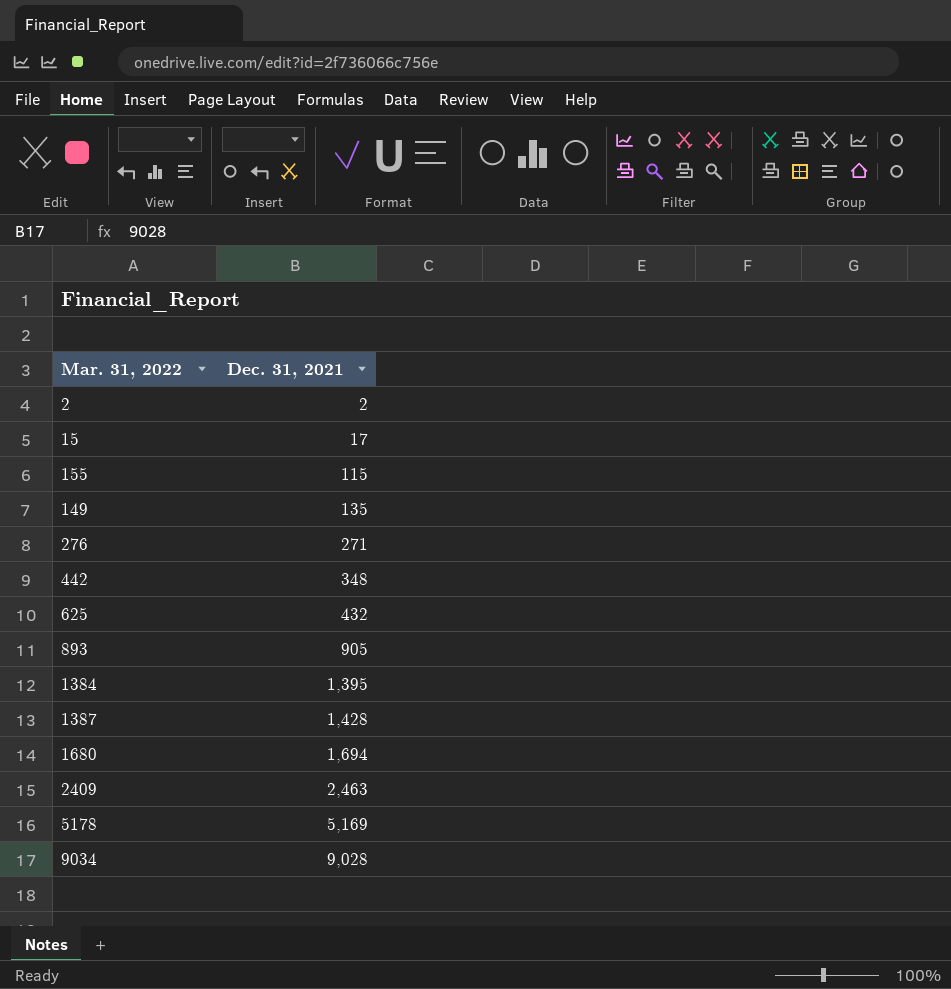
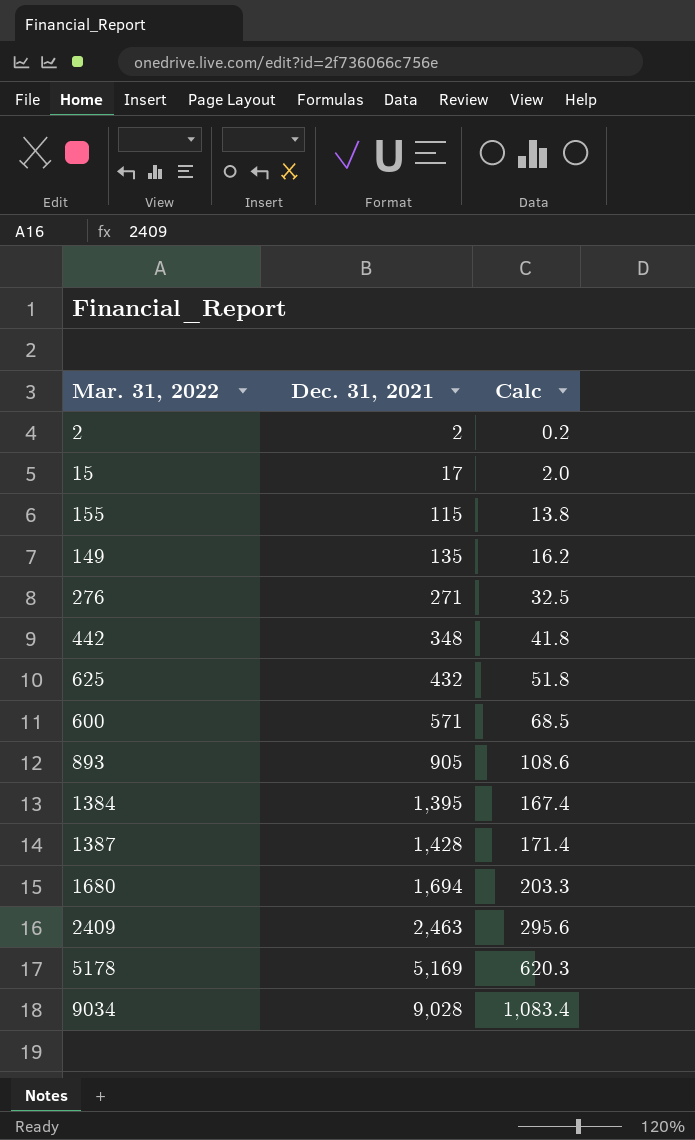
column Calc | formula: none -> [Dec. 31, 2021] * 0.12
row 600: none -> 571 | 68.5

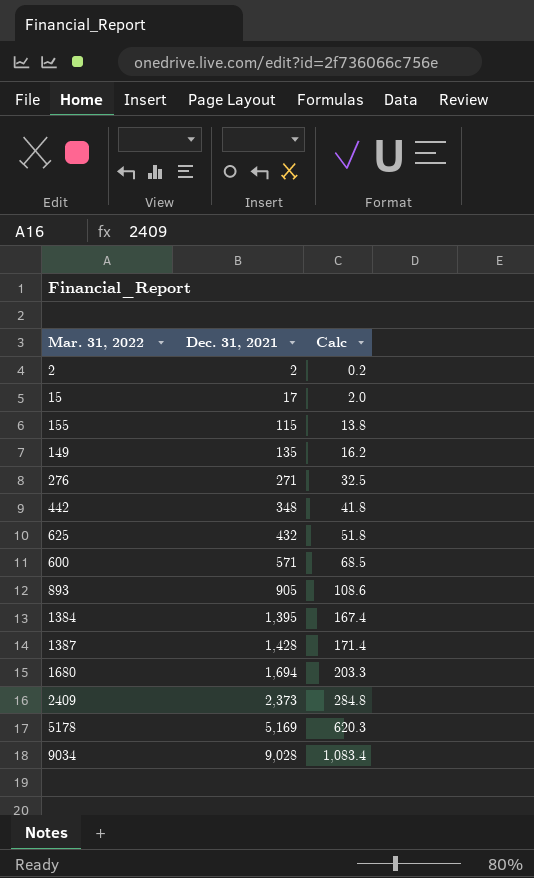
2409 | Dec. 31, 2021: 2,463 -> 2,373
2409 | Calc: 295.6 -> 284.8

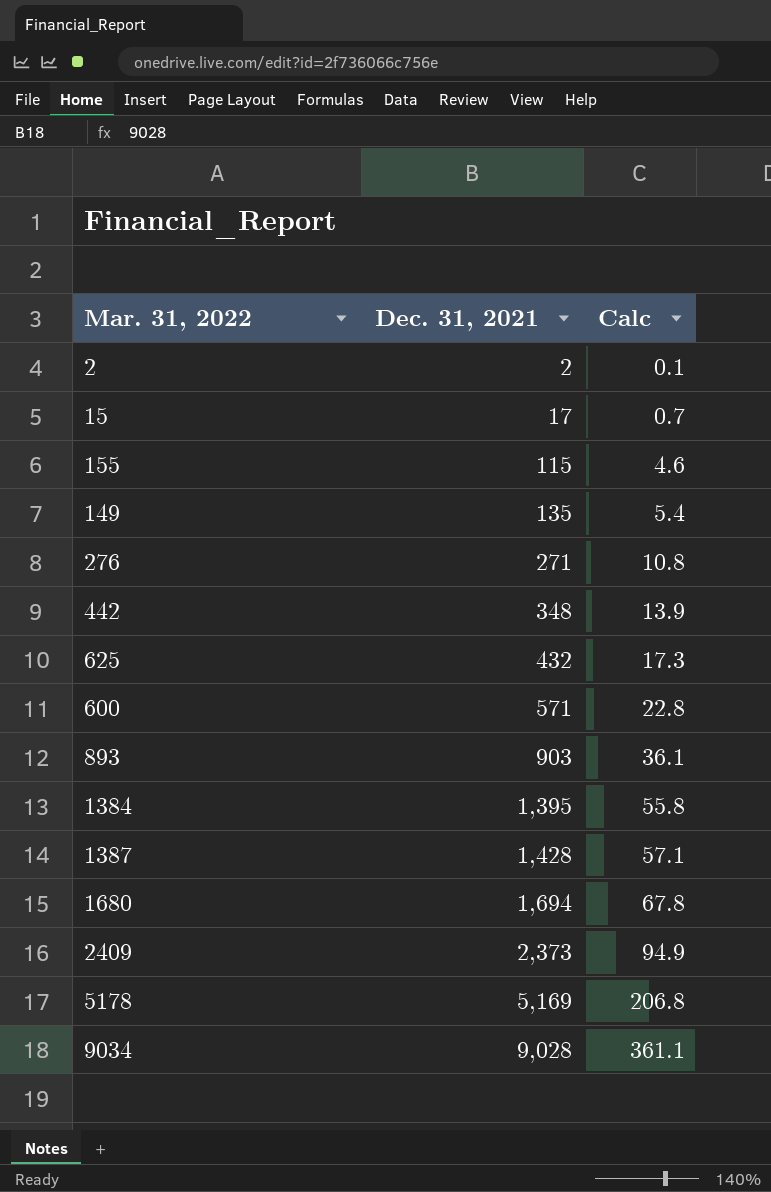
column Calc | formula: [Dec. 31, 2021] * 0.12 -> [Dec. 31, 2021] * 0.04
893 | Dec. 31, 2021: 905 -> 903

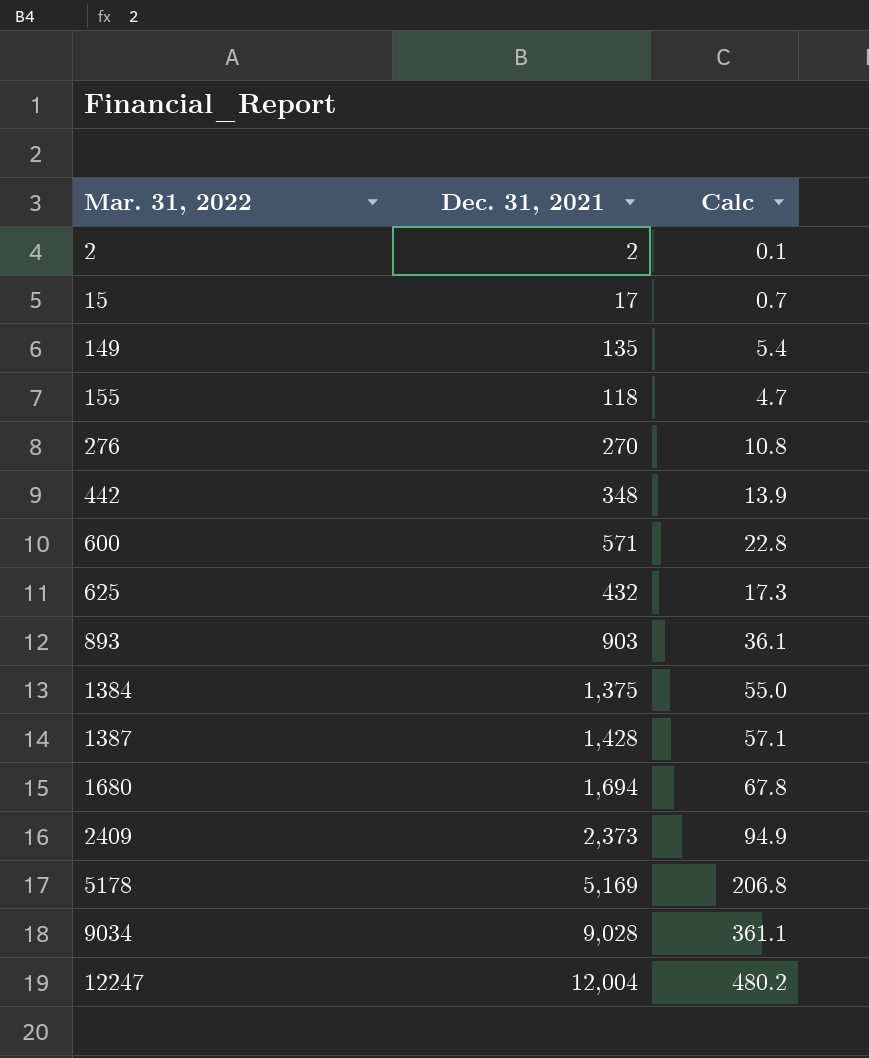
row order: Dec. 31, 2021 ascending -> Mar. 31, 2022 ascending
155 | Dec. 31, 2021: 115 -> 118
155 | Calc: 4.6 -> 4.7
276 | Dec. 31, 2021: 271 -> 270
1384 | Dec. 31, 2021: 1,395 -> 1,375
1384 | Calc: 55.8 -> 55.0
row 12247: none -> 12,004 | 480.2

